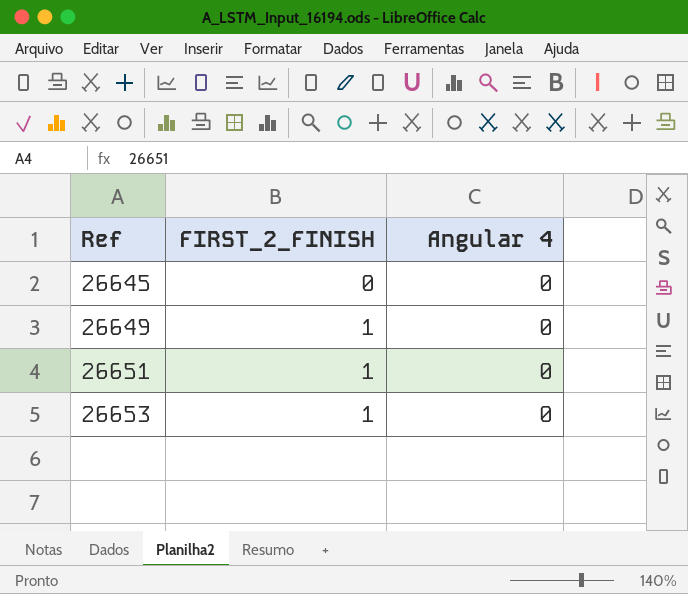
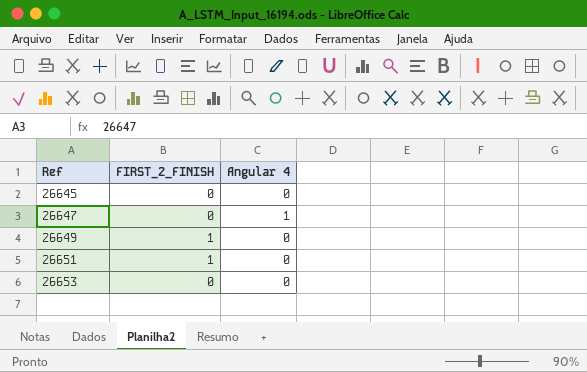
row 26647: none -> 0 | 1
26653 | FIRST_2_FINISH: 1 -> 0

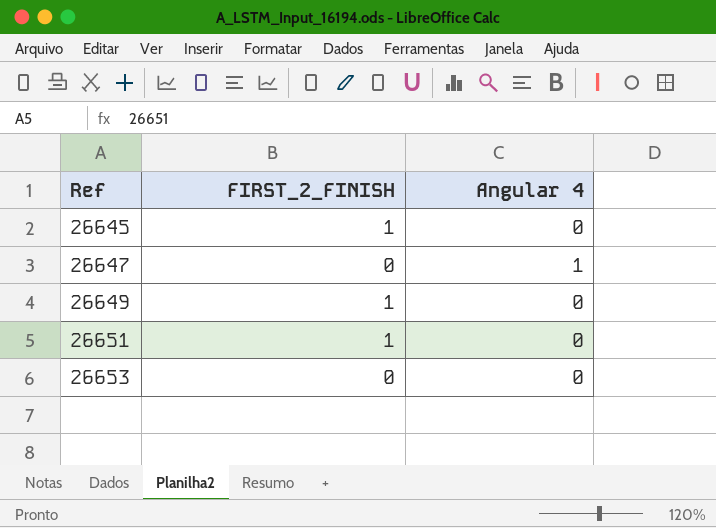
26645 | FIRST_2_FINISH: 0 -> 1

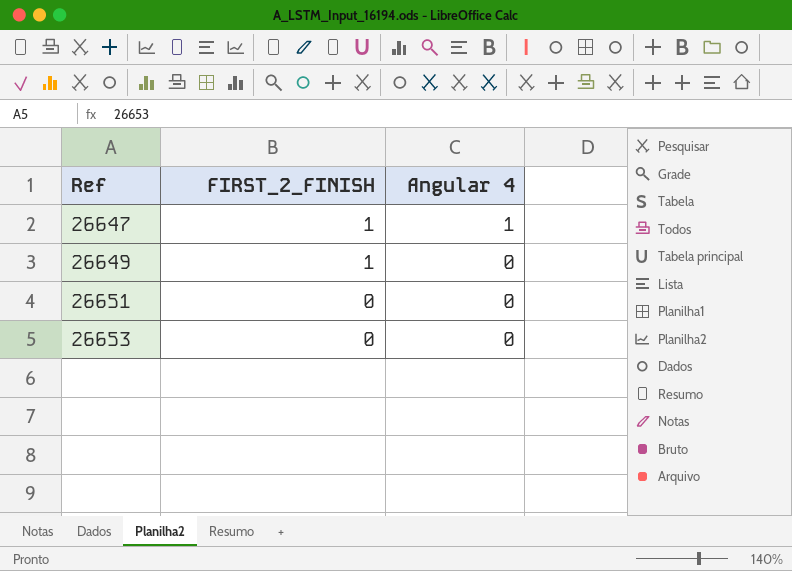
row 26645: 1 | 0 -> none
26647 | FIRST_2_FINISH: 0 -> 1
26651 | FIRST_2_FINISH: 1 -> 0

